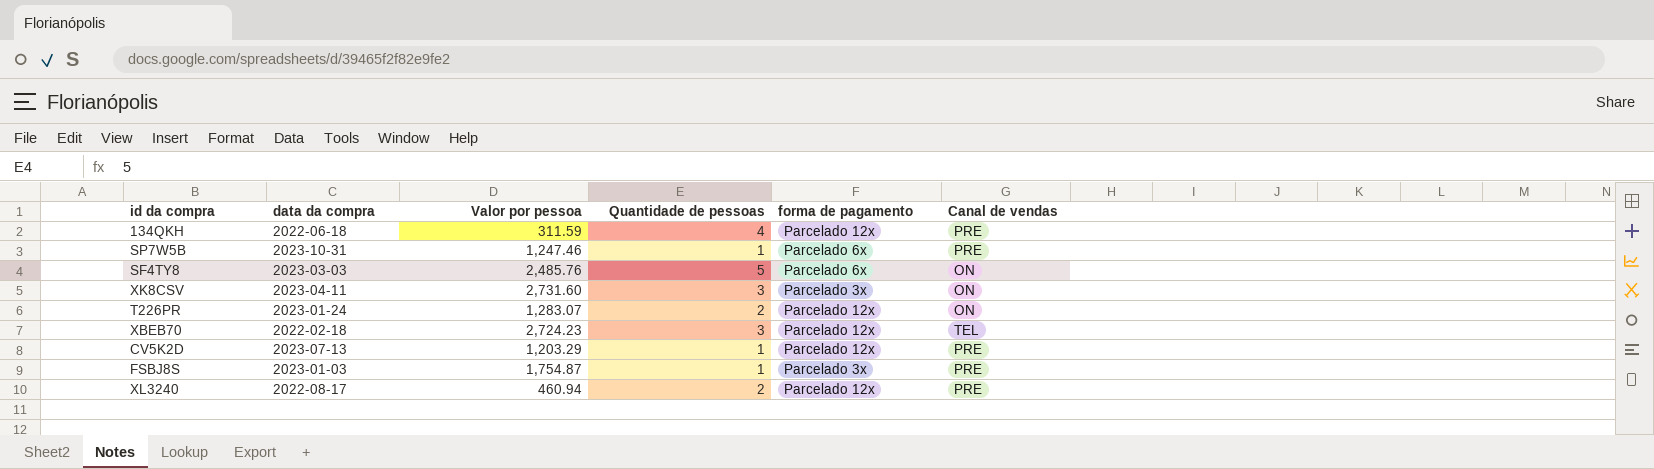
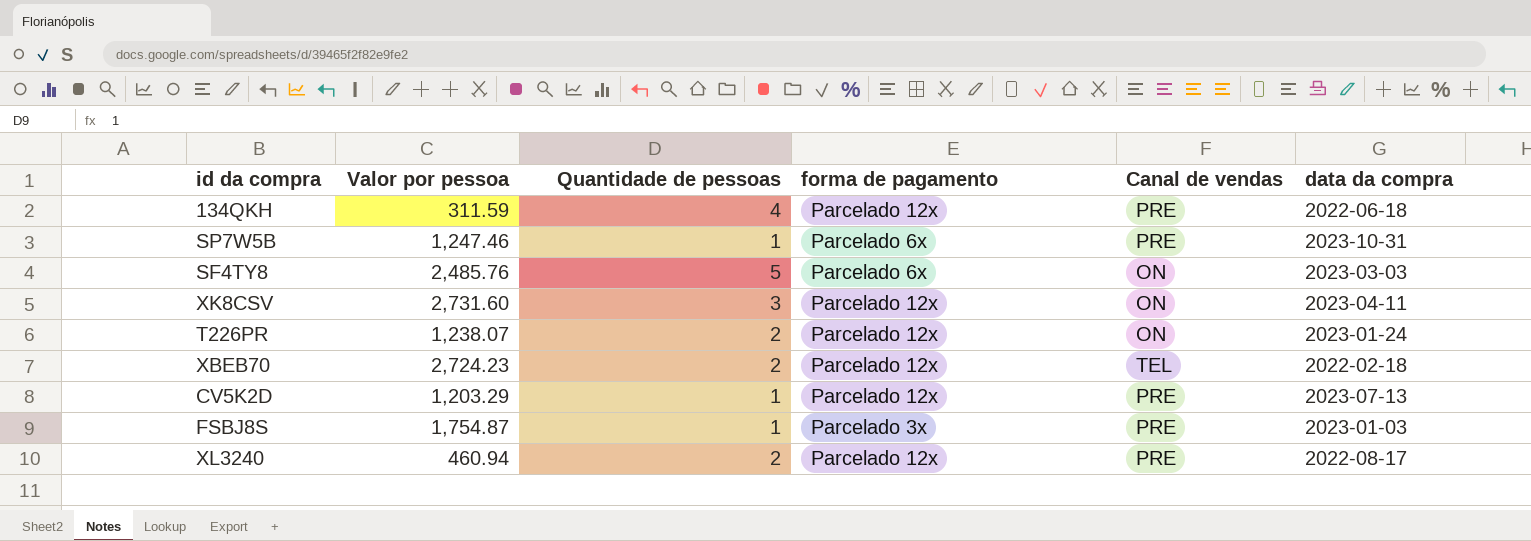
column data da compra | position: 2 -> 6
XK8CSV | forma de pagamento: Parcelado 3x -> Parcelado 12x
T226PR | Valor por pessoa: 1,283.07 -> 1,238.07
XBEB70 | Quantidade de pessoas: 3 -> 2

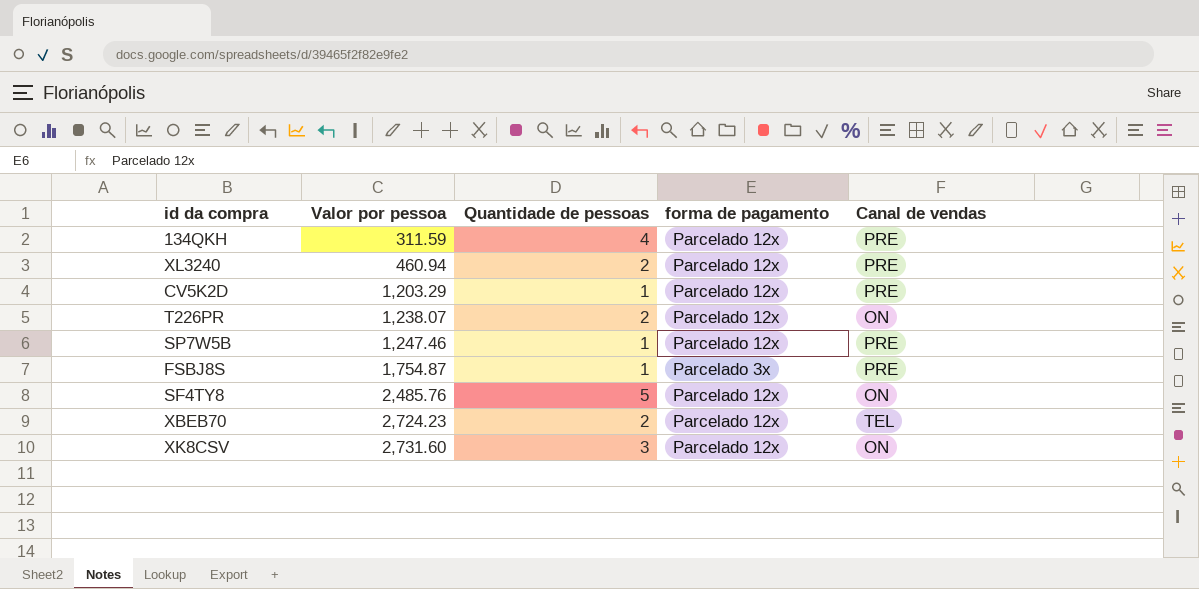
row order: none -> Valor por pessoa ascending
column data da compra | position: 6 -> none
SP7W5B | forma de pagamento: Parcelado 6x -> Parcelado 12x
SF4TY8 | forma de pagamento: Parcelado 6x -> Parcelado 12x

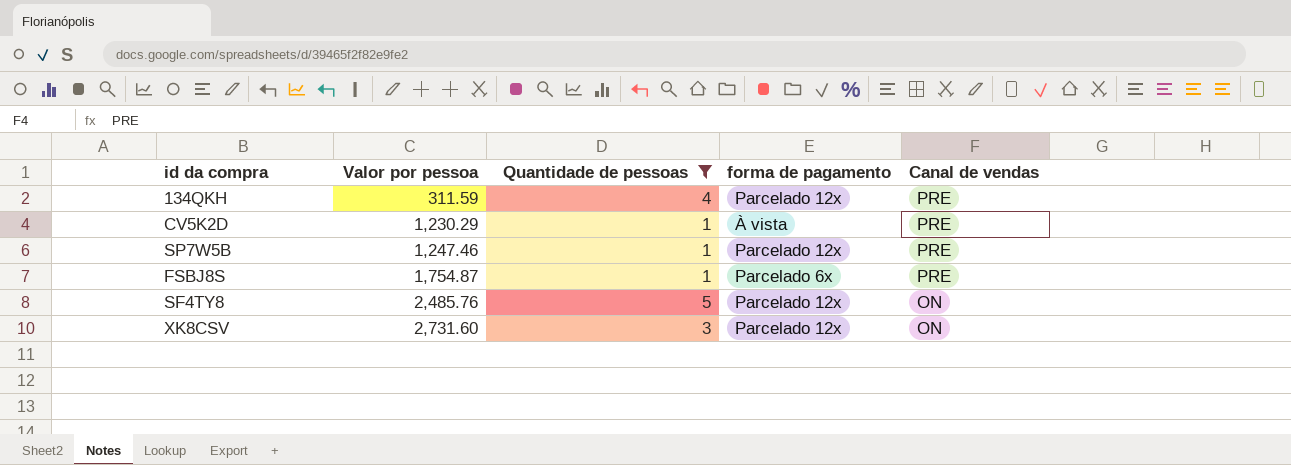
filter: none -> Quantidade de pessoas != 2
CV5K2D | Valor por pessoa: 1,203.29 -> 1,230.29
CV5K2D | forma de pagamento: Parcelado 12x -> À vista
FSBJ8S | forma de pagamento: Parcelado 3x -> Parcelado 6x

